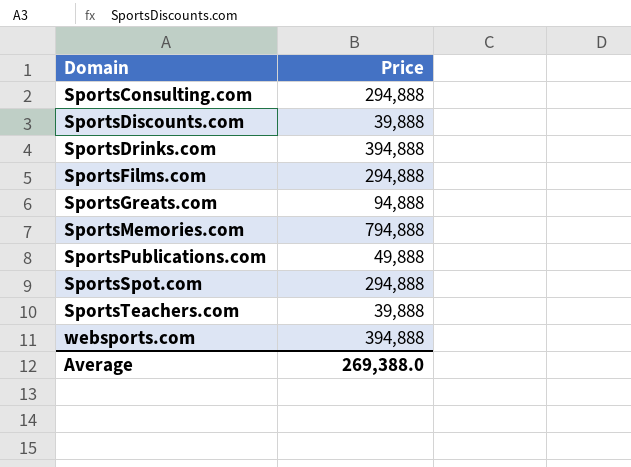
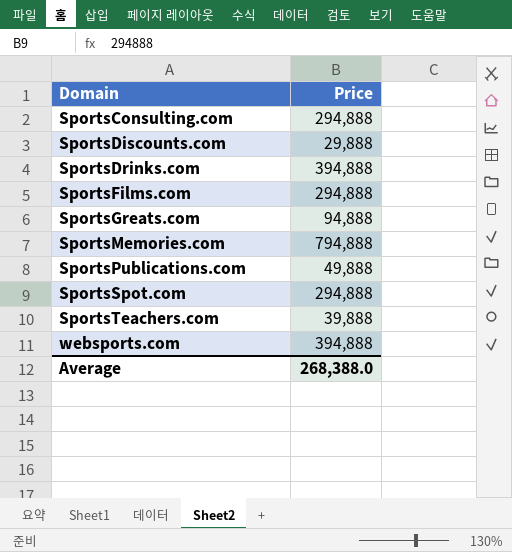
SportsDiscounts.com | Price: 39,888 -> 29,888
Average | Price: 269,388.0 -> 268,388.0

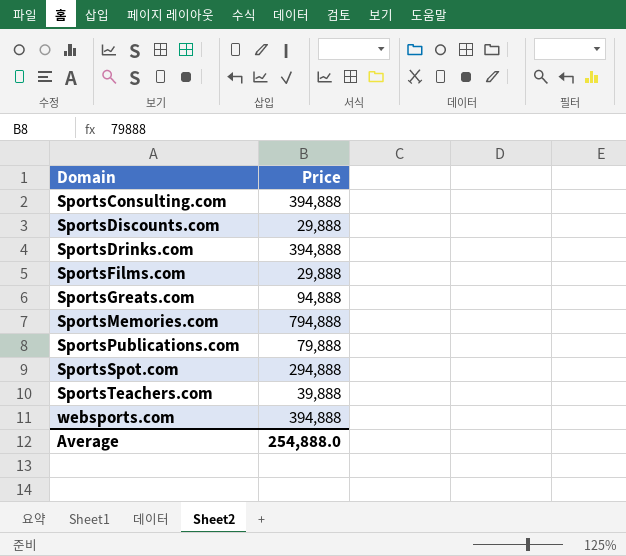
SportsConsulting.com | Price: 294,888 -> 394,888
SportsFilms.com | Price: 294,888 -> 29,888
SportsPublications.com | Price: 49,888 -> 79,888
Average | Price: 268,388.0 -> 254,888.0

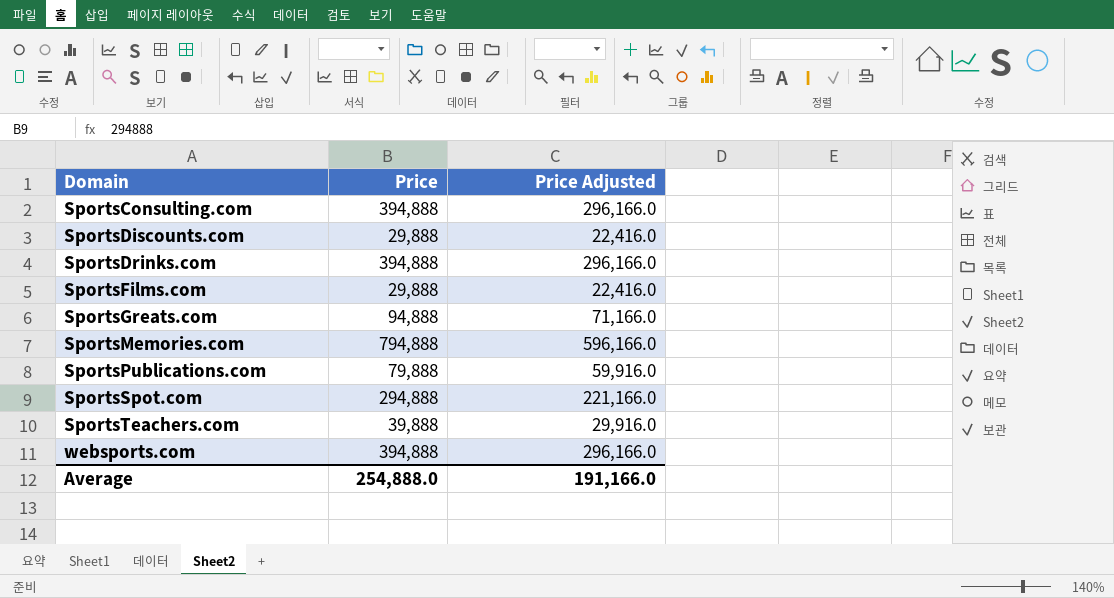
column Price Adjusted | formula: none -> [Price] * 0.75

